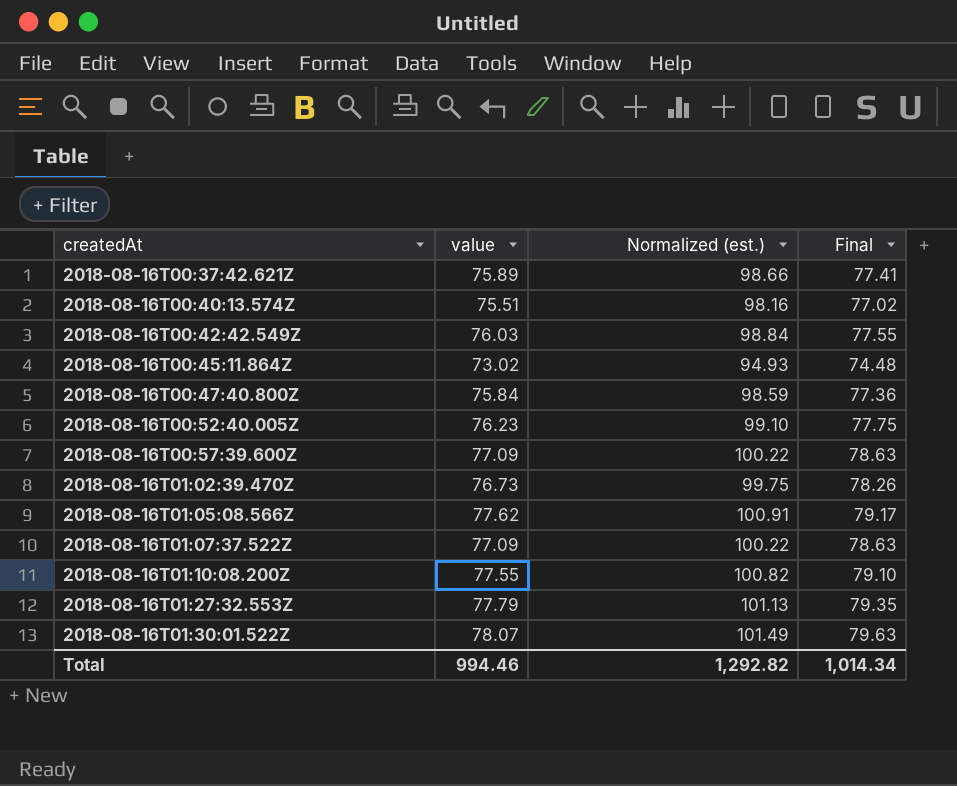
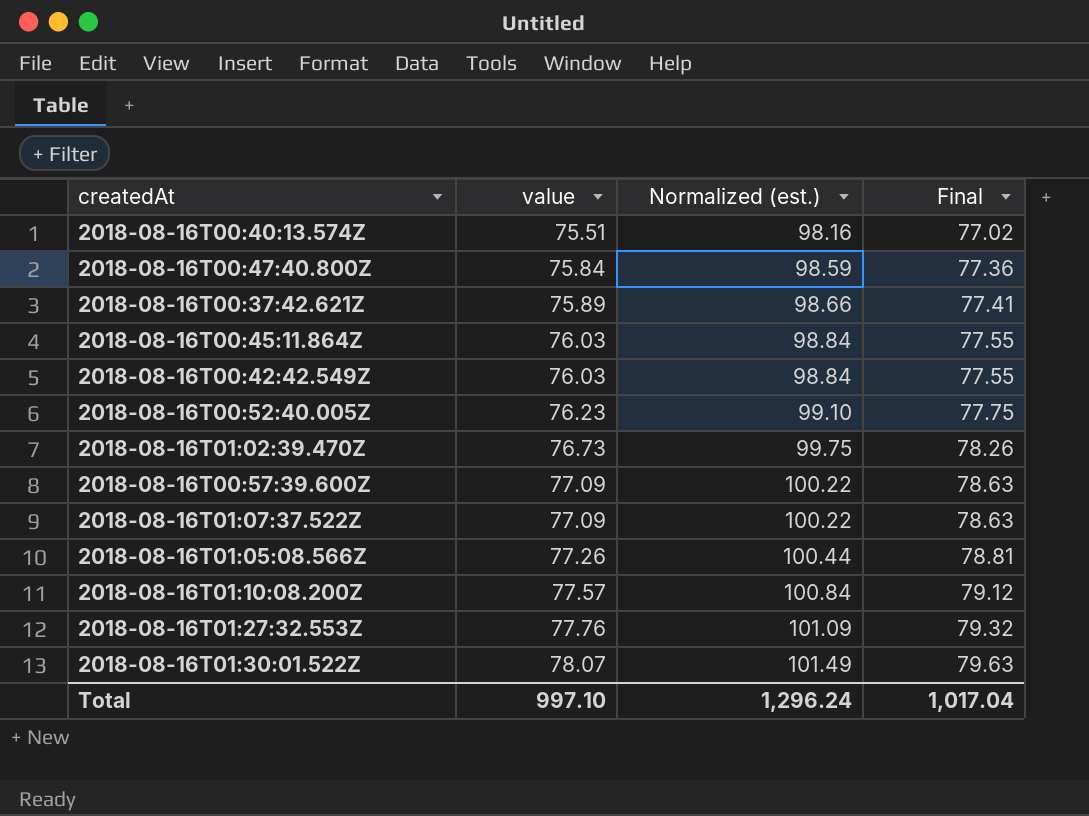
row order: createdAt ascending -> value ascending
2018-08-16T00:45:11.864Z | value: 73.02 -> 76.03
2018-08-16T00:45:11.864Z | Normalized (est.): 94.93 -> 98.84
2018-08-16T00:45:11.864Z | Final: 74.48 -> 77.55
2018-08-16T01:05:08.566Z | value: 77.62 -> 77.26
2018-08-16T01:05:08.566Z | Normalized (est.): 100.91 -> 100.44
2018-08-16T01:05:08.566Z | Final: 79.17 -> 78.81
2018-08-16T01:10:08.200Z | value: 77.55 -> 77.57
2018-08-16T01:10:08.200Z | Normalized (est.): 100.82 -> 100.84
2018-08-16T01:10:08.200Z | Final: 79.10 -> 79.12
2018-08-16T01:27:32.553Z | value: 77.79 -> 77.76
2018-08-16T01:27:32.553Z | Normalized (est.): 101.13 -> 101.09
2018-08-16T01:27:32.553Z | Final: 79.35 -> 79.32
Total | value: 994.46 -> 997.10
Total | Normalized (est.): 1,292.82 -> 1,296.24
Total | Final: 1,014.34 -> 1,017.04

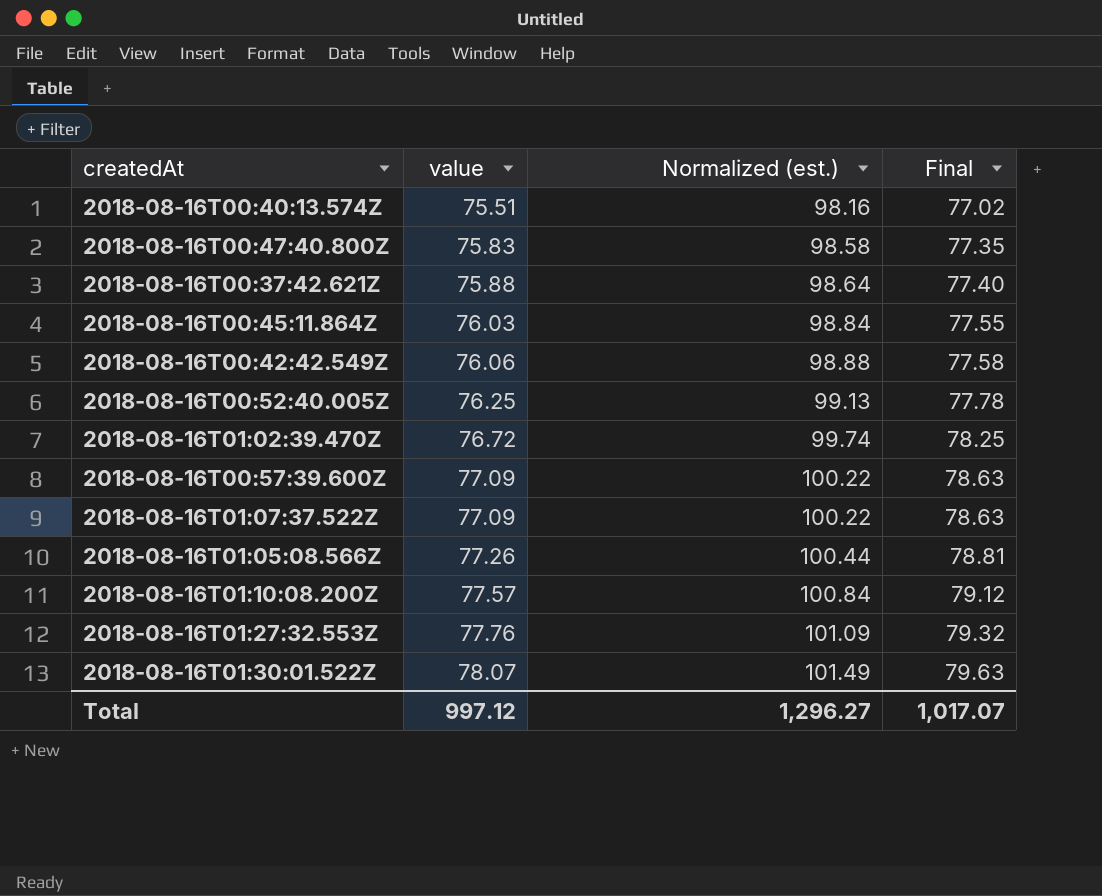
2018-08-16T00:47:40.800Z | value: 75.84 -> 75.83
2018-08-16T00:47:40.800Z | Normalized (est.): 98.59 -> 98.58
2018-08-16T00:47:40.800Z | Final: 77.36 -> 77.35
2018-08-16T00:37:42.621Z | value: 75.89 -> 75.88
2018-08-16T00:37:42.621Z | Normalized (est.): 98.66 -> 98.64
2018-08-16T00:37:42.621Z | Final: 77.41 -> 77.40
2018-08-16T00:42:42.549Z | value: 76.03 -> 76.06
2018-08-16T00:42:42.549Z | Normalized (est.): 98.84 -> 98.88
2018-08-16T00:42:42.549Z | Final: 77.55 -> 77.58
2018-08-16T00:52:40.005Z | value: 76.23 -> 76.25
2018-08-16T00:52:40.005Z | Normalized (est.): 99.10 -> 99.13
2018-08-16T00:52:40.005Z | Final: 77.75 -> 77.78
2018-08-16T01:02:39.470Z | value: 76.73 -> 76.72
2018-08-16T01:02:39.470Z | Normalized (est.): 99.75 -> 99.74
2018-08-16T01:02:39.470Z | Final: 78.26 -> 78.25
Total | value: 997.10 -> 997.12
Total | Normalized (est.): 1,296.24 -> 1,296.27
Total | Final: 1,017.04 -> 1,017.07

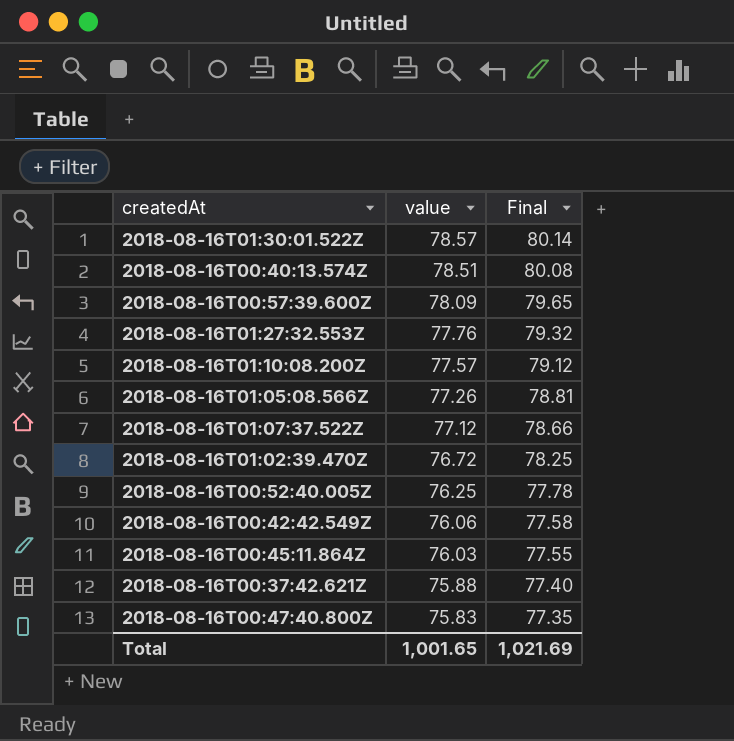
row order: value ascending -> value descending
column Normalized (est.) | formula: [value] * 1.3 -> none
2018-08-16T01:30:01.522Z | value: 78.07 -> 78.57
2018-08-16T01:30:01.522Z | Final: 79.63 -> 80.14
2018-08-16T00:40:13.574Z | value: 75.51 -> 78.51
2018-08-16T00:40:13.574Z | Final: 77.02 -> 80.08
2018-08-16T00:57:39.600Z | value: 77.09 -> 78.09
2018-08-16T00:57:39.600Z | Final: 78.63 -> 79.65
2018-08-16T01:07:37.522Z | value: 77.09 -> 77.12
2018-08-16T01:07:37.522Z | Final: 78.63 -> 78.66
Total | value: 997.12 -> 1,001.65
Total | Final: 1,017.07 -> 1,021.69

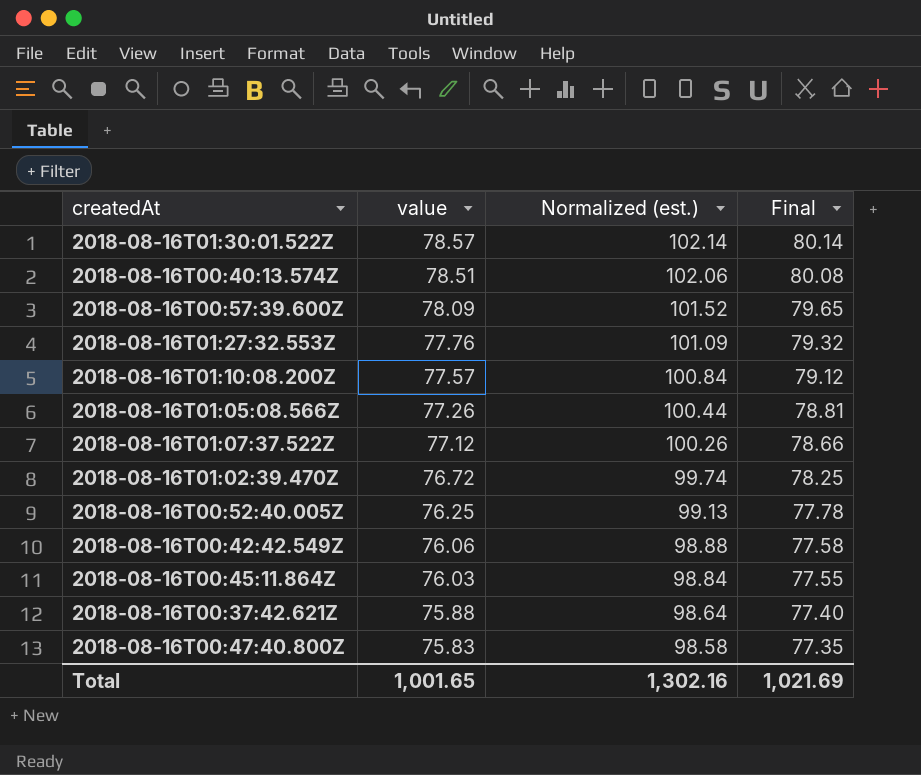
column Normalized (est.) | formula: none -> [value] * 1.3

